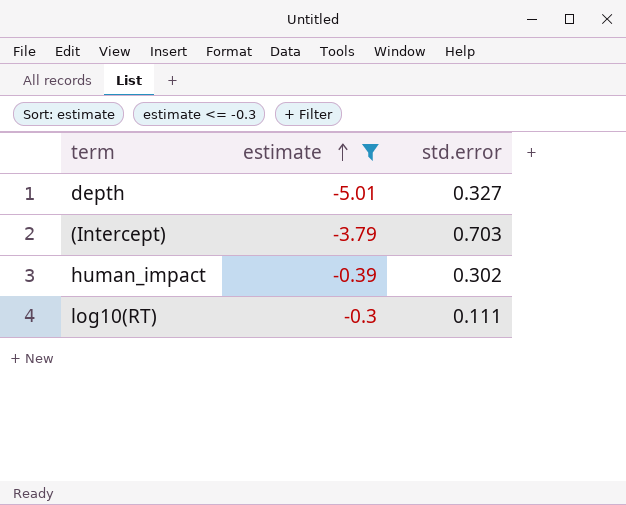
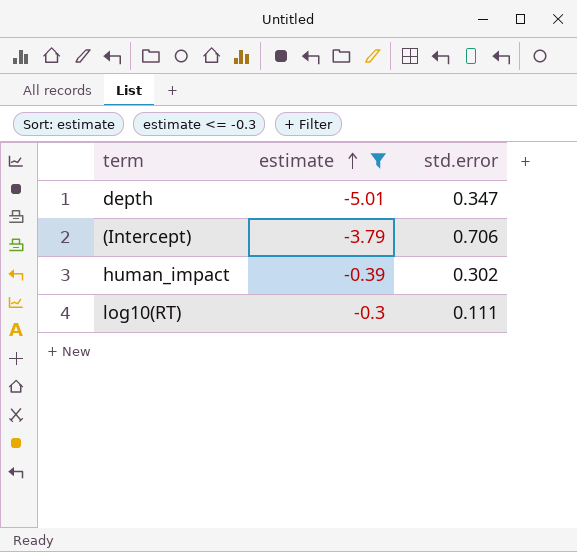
depth | std.error: 0.327 -> 0.347
(Intercept) | std.error: 0.703 -> 0.706

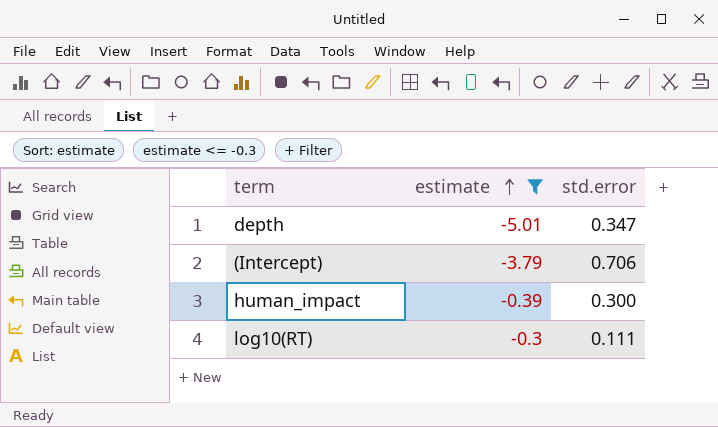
human_impact | std.error: 0.302 -> 0.300

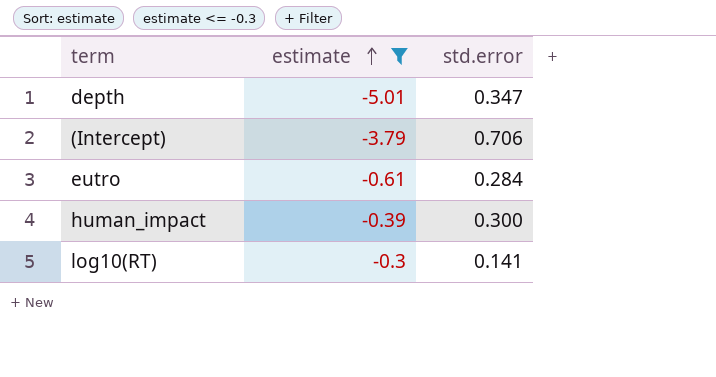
row eutro: none -> -0.61 | 0.284
log10(RT) | std.error: 0.111 -> 0.141

